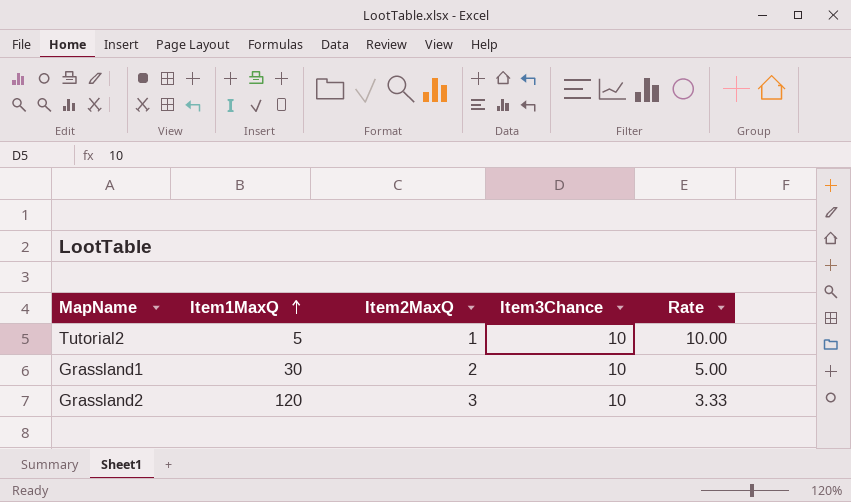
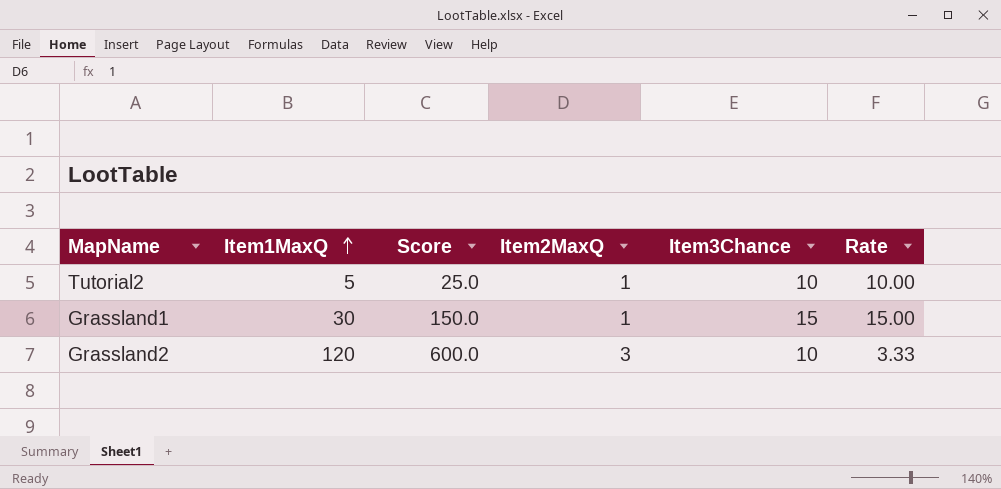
column Score | formula: none -> [Item1MaxQ] * 5
Grassland1 | Item2MaxQ: 2 -> 1
Grassland1 | Item3Chance: 10 -> 15
Grassland1 | Rate: 5.00 -> 15.00

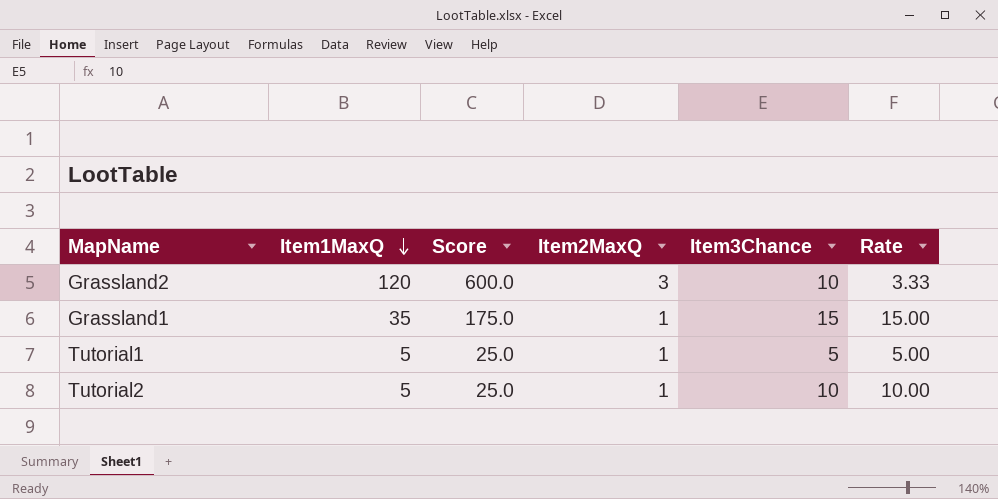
row order: Item1MaxQ ascending -> Item1MaxQ descending
Grassland1 | Item1MaxQ: 30 -> 35
Grassland1 | Score: 150.0 -> 175.0
row Tutorial1: none -> 5 | 25.0 | 1 | 5 | 5.00

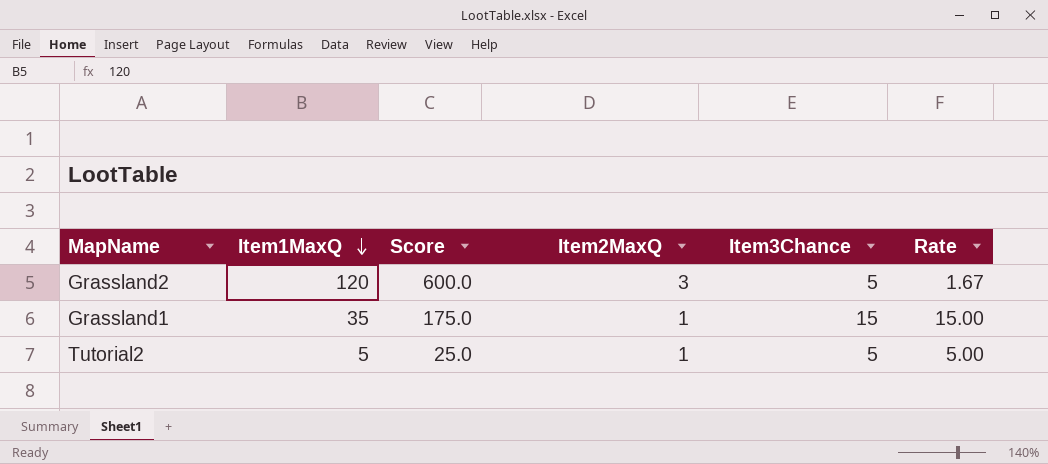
row Tutorial1: 5 | 25.0 | 1 | 5 | 5.00 -> none
Grassland2 | Item3Chance: 10 -> 5
Grassland2 | Rate: 3.33 -> 1.67
Tutorial2 | Item3Chance: 10 -> 5
Tutorial2 | Rate: 10.00 -> 5.00

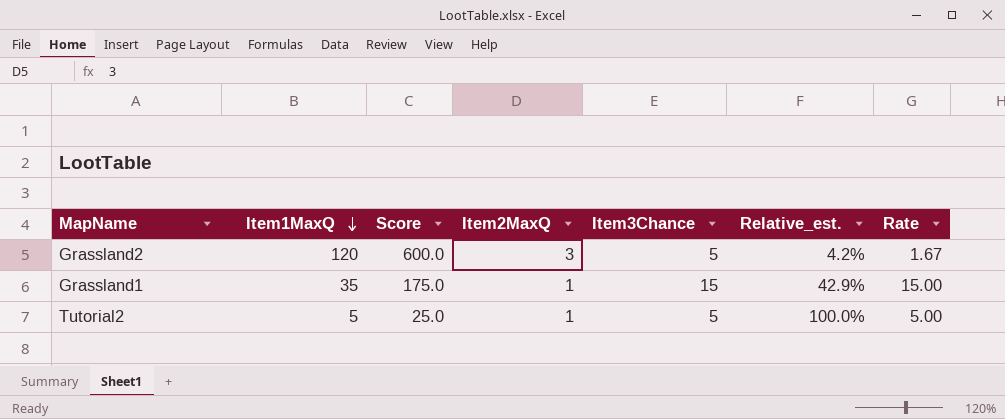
column Relative_est. | formula: none -> [Item3Chance] / [Item1MaxQ]

